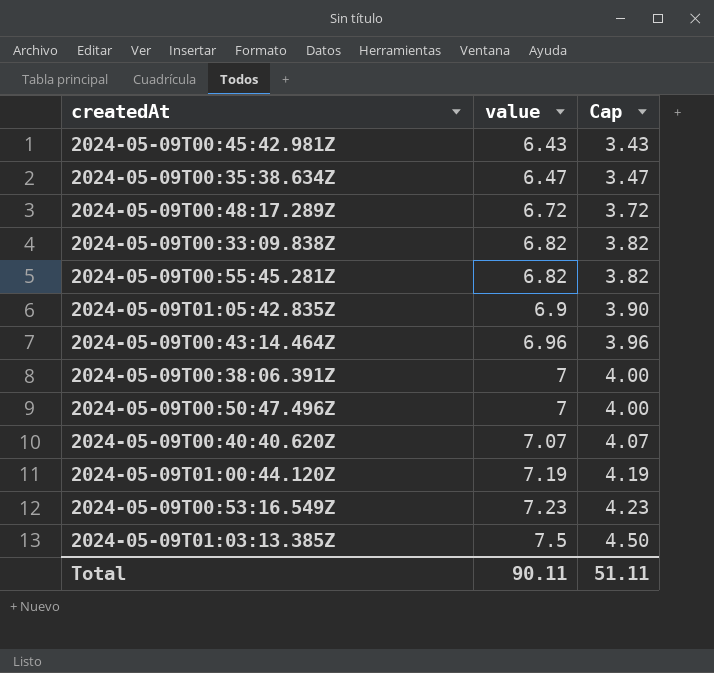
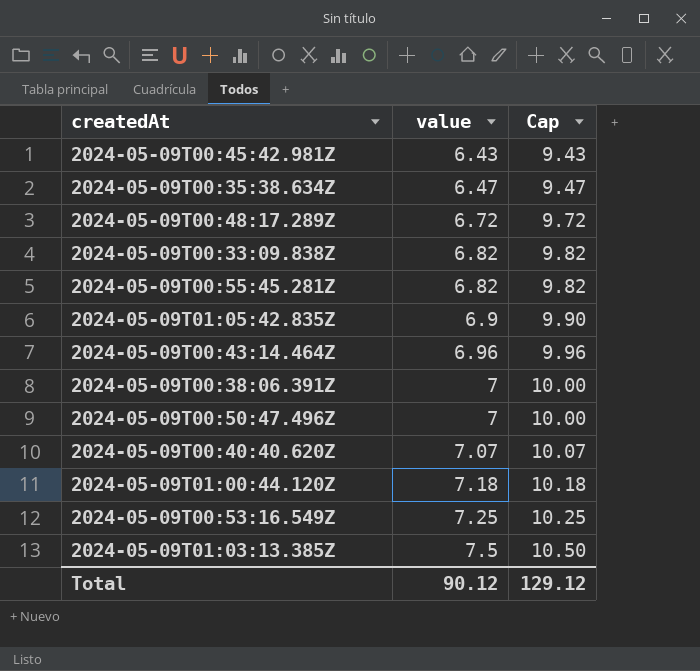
column Cap | formula: [value] - 3 -> [value] + 3
2024-05-09T01:00:44.120Z | value: 7.19 -> 7.18
2024-05-09T00:53:16.549Z | value: 7.23 -> 7.25
Total | value: 90.11 -> 90.12
Total | Cap: 51.11 -> 129.12

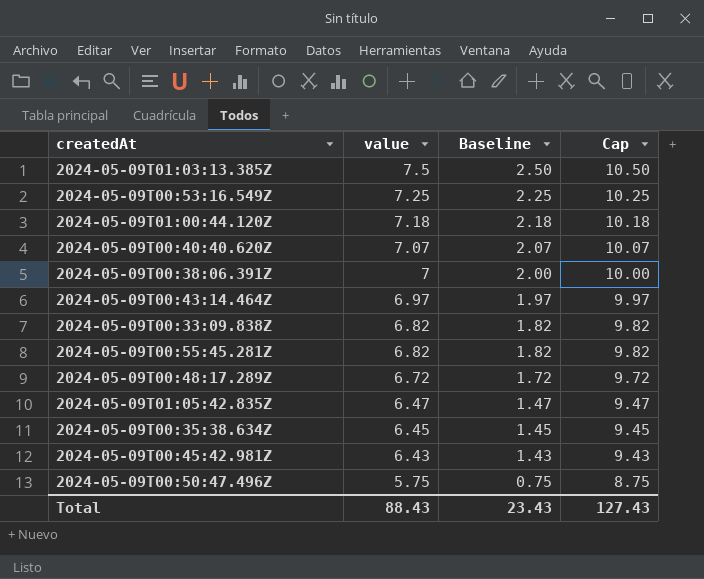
row order: value ascending -> value descending
column Baseline | formula: none -> [value] - 5
2024-05-09T00:43:14.464Z | value: 6.96 -> 6.97
2024-05-09T00:43:14.464Z | Cap: 9.96 -> 9.97
2024-05-09T01:05:42.835Z | value: 6.9 -> 6.47
2024-05-09T01:05:42.835Z | Cap: 9.90 -> 9.47
2024-05-09T00:35:38.634Z | value: 6.47 -> 6.45
2024-05-09T00:35:38.634Z | Cap: 9.47 -> 9.45
2024-05-09T00:50:47.496Z | value: 7 -> 5.75
2024-05-09T00:50:47.496Z | Cap: 10.00 -> 8.75
Total | value: 90.12 -> 88.43
Total | Cap: 129.12 -> 127.43

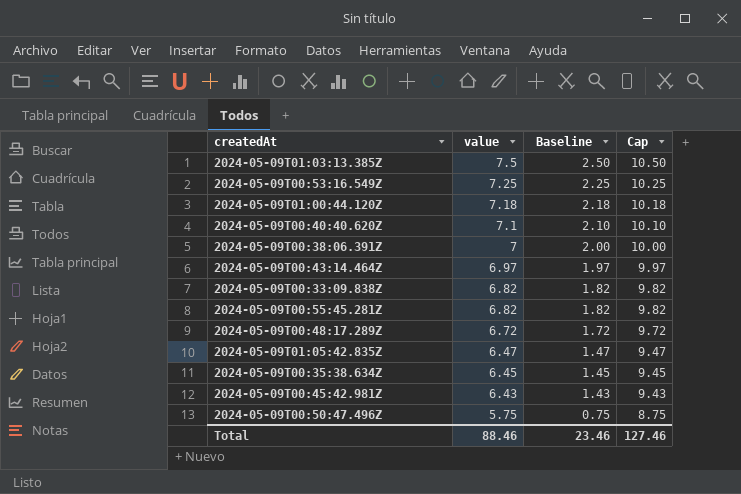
2024-05-09T00:40:40.620Z | value: 7.07 -> 7.1
2024-05-09T00:40:40.620Z | Baseline: 2.07 -> 2.10
2024-05-09T00:40:40.620Z | Cap: 10.07 -> 10.10
Total | value: 88.43 -> 88.46
Total | Baseline: 23.43 -> 23.46
Total | Cap: 127.43 -> 127.46

